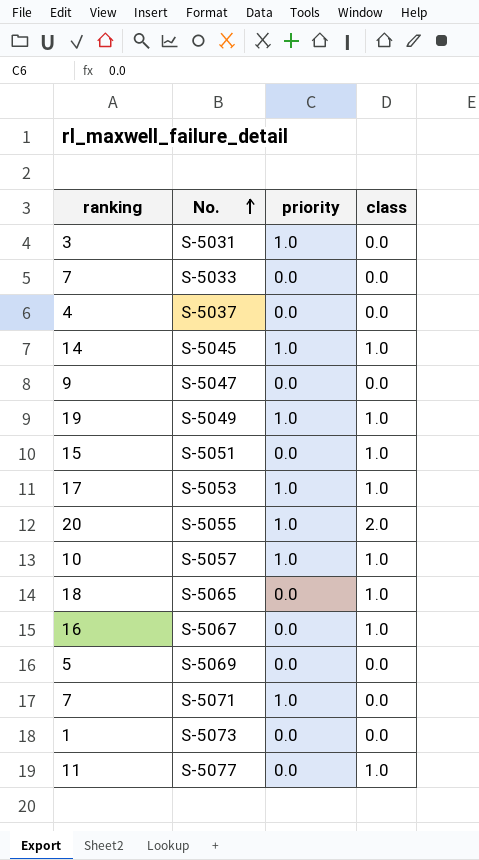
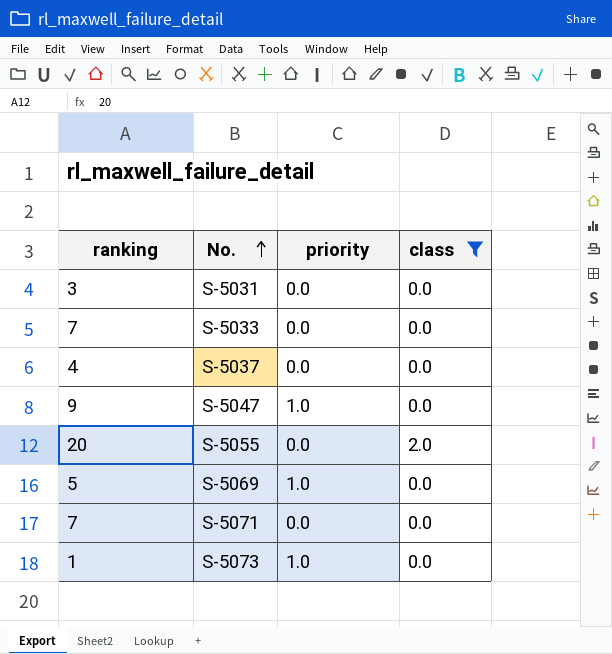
filter: none -> class != 1.0
S-5031 | priority: 1.0 -> 0.0
S-5047 | priority: 0.0 -> 1.0
S-5055 | priority: 1.0 -> 0.0
S-5069 | priority: 0.0 -> 1.0
S-5071 | priority: 1.0 -> 0.0
S-5073 | priority: 0.0 -> 1.0

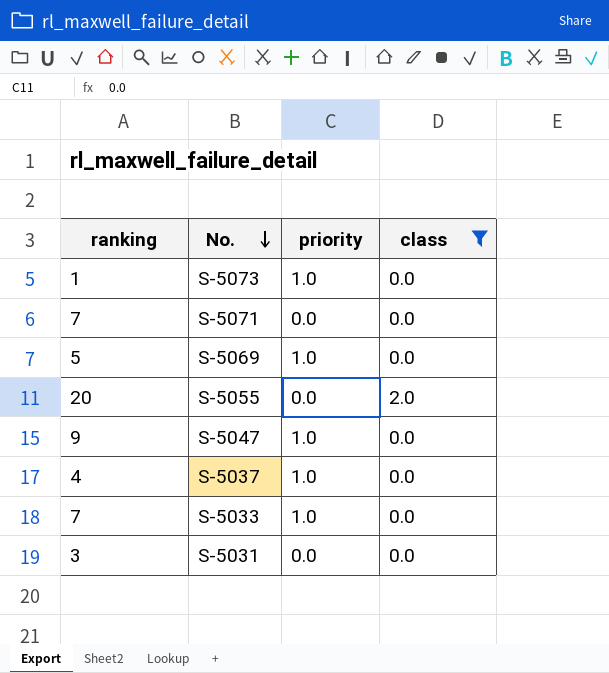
row order: No. ascending -> No. descending
S-5037 | priority: 0.0 -> 1.0
S-5033 | priority: 0.0 -> 1.0

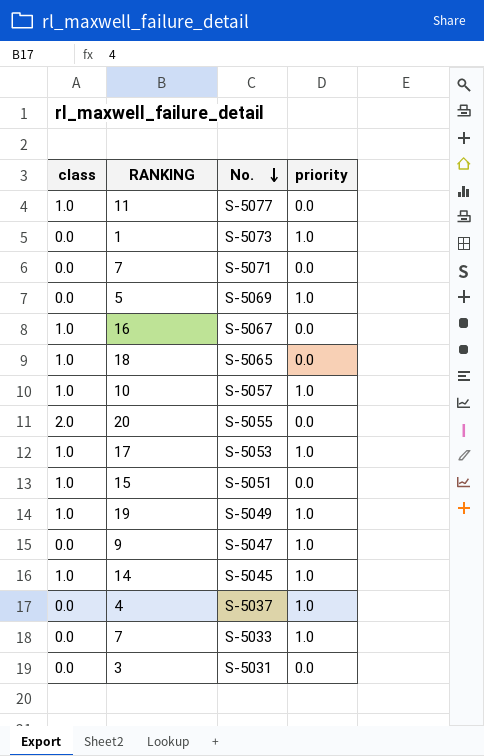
filter: class != 1.0 -> none
column class | position: 4 -> 1
column name: ranking -> RANKING

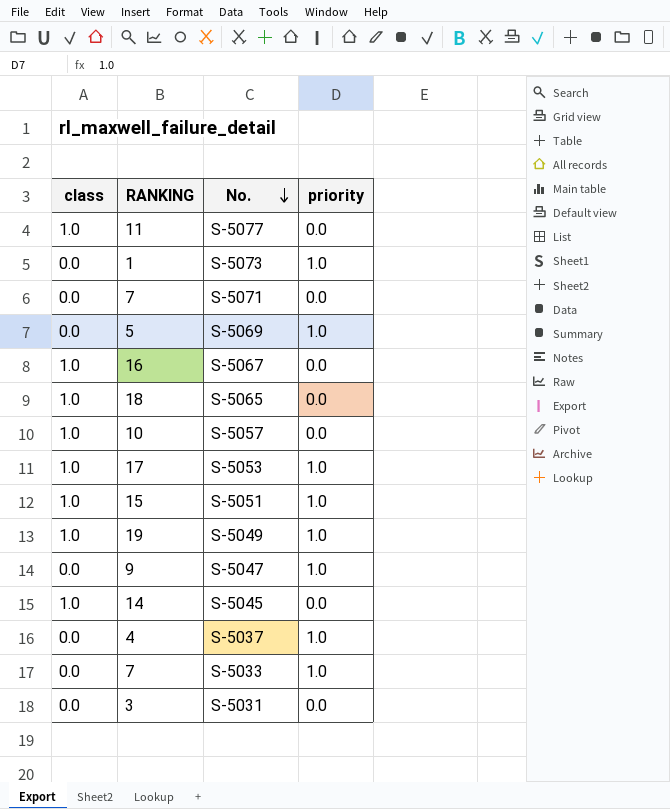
row S-5055: 2.0 | 20 | 0.0 -> none
S-5057 | priority: 1.0 -> 0.0
S-5051 | priority: 0.0 -> 1.0
S-5045 | priority: 1.0 -> 0.0

